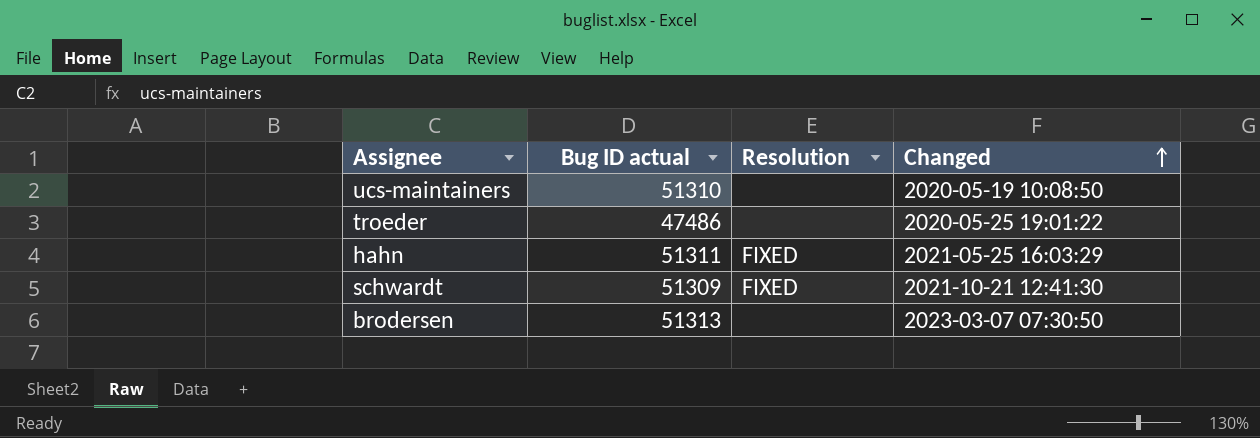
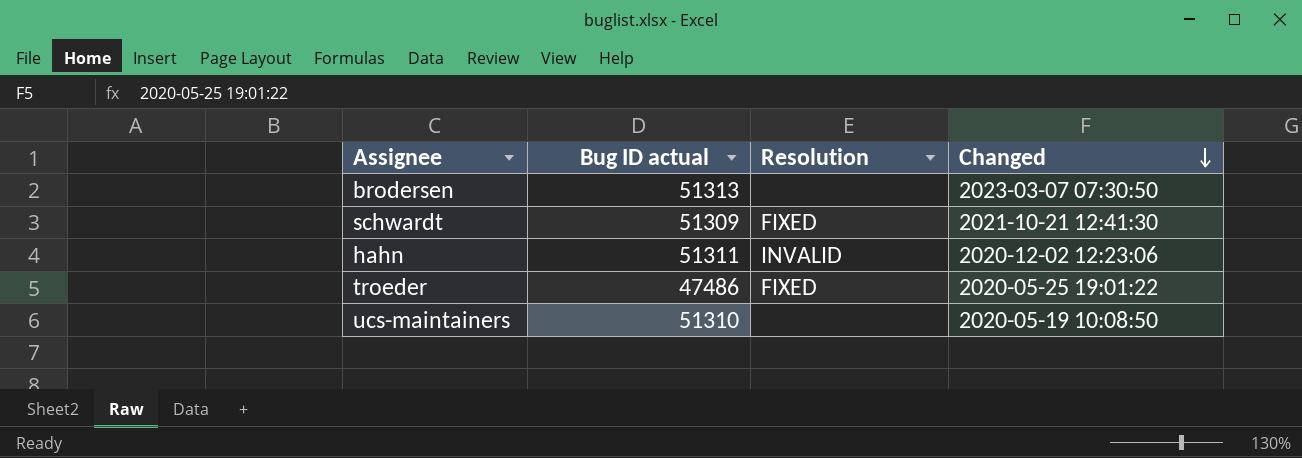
row order: Changed ascending -> Changed descending
hahn | Resolution: FIXED -> INVALID
hahn | Changed: 2021-05-25 16:03:29 -> 2020-12-02 12:23:06
troeder | Resolution: none -> FIXED

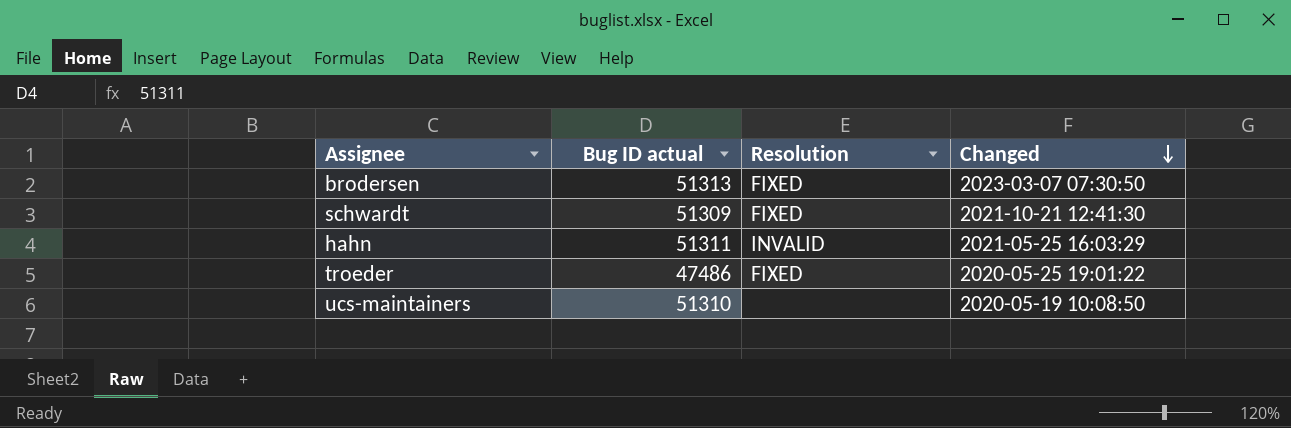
brodersen | Resolution: none -> FIXED
hahn | Changed: 2020-12-02 12:23:06 -> 2021-05-25 16:03:29

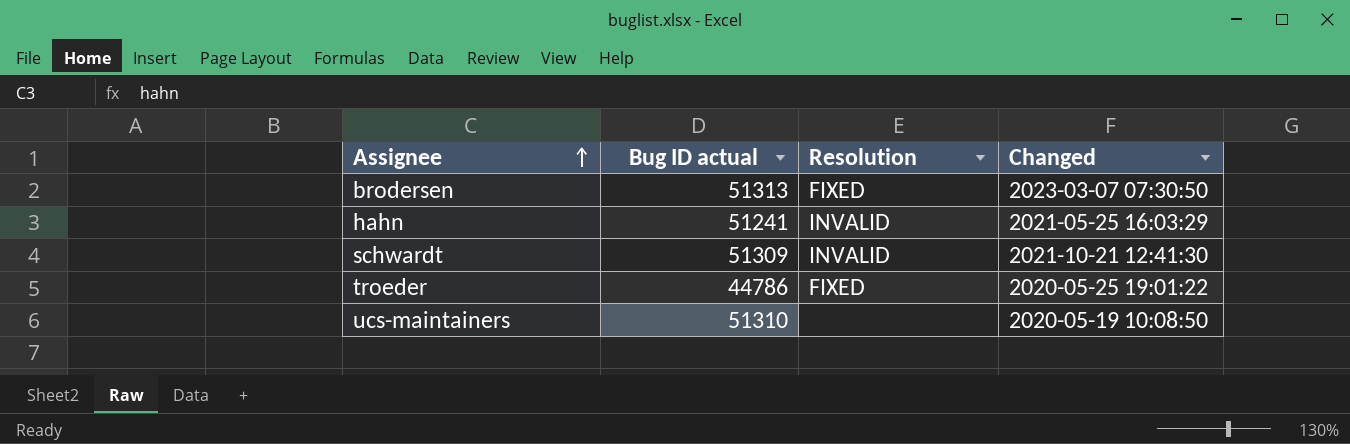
row order: Changed descending -> Assignee ascending
hahn | Bug ID actual: 51311 -> 51241
schwardt | Resolution: FIXED -> INVALID
troeder | Bug ID actual: 47486 -> 44786

